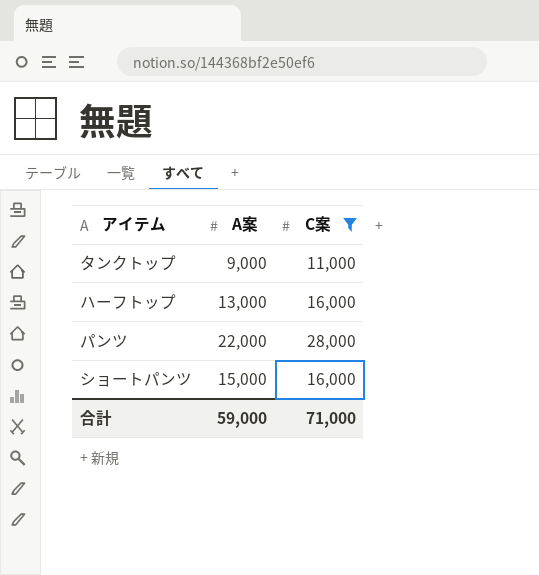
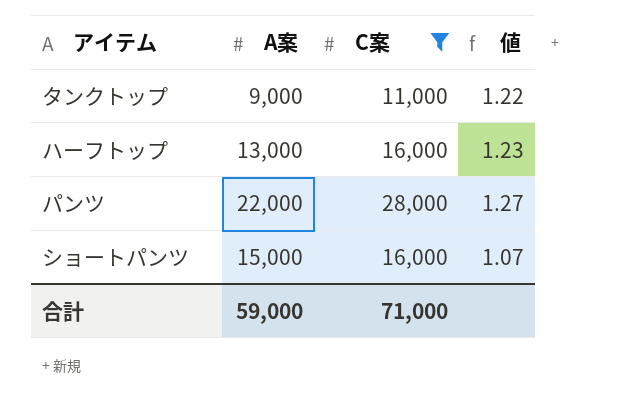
column 値 | formula: none -> [C案] / [A案]

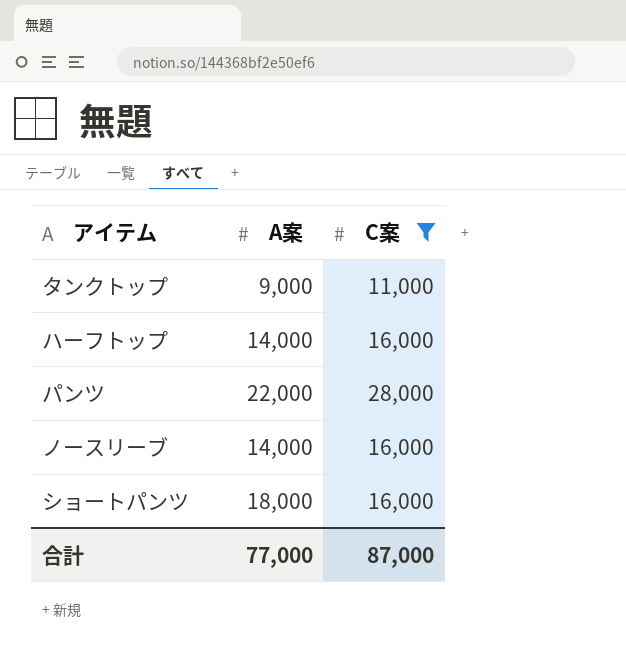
column 値 | formula: [C案] / [A案] -> none
ハーフトップ | A案: 13,000 -> 14,000
row ノースリーブ: none -> 14,000 | 16,000
ショートパンツ | A案: 15,000 -> 18,000
合計 | A案: 59,000 -> 77,000
合計 | C案: 71,000 -> 87,000

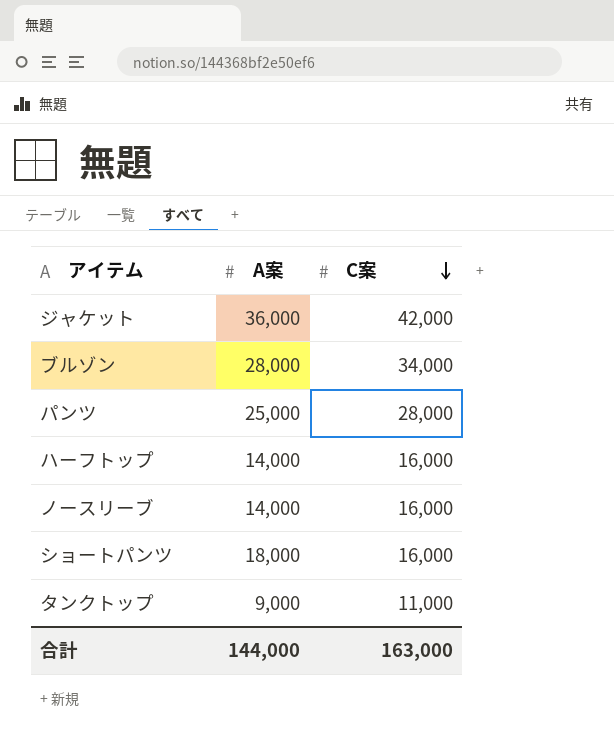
filter: C案 <= 28,000 -> none
row order: none -> C案 descending
パンツ | A案: 22,000 -> 25,000
合計 | A案: 77,000 -> 144,000
合計 | C案: 87,000 -> 163,000

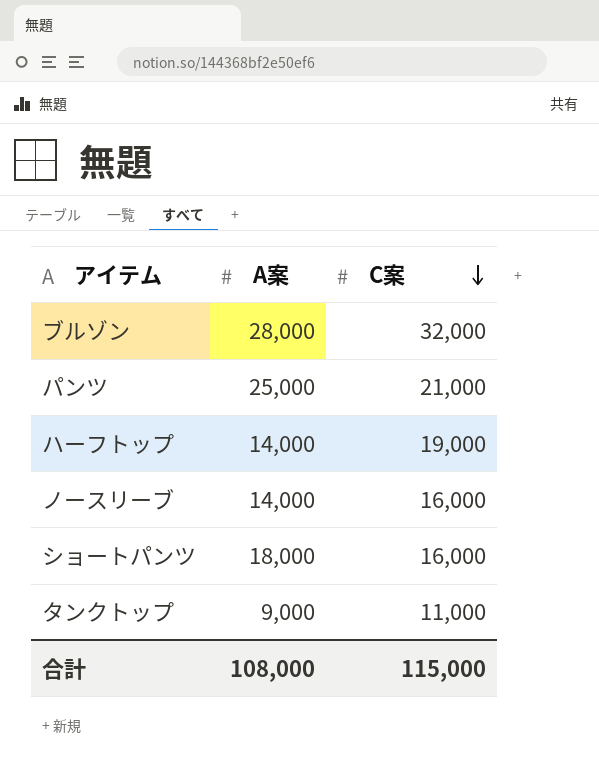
row ジャケット: 36,000 | 42,000 -> none
ブルゾン | C案: 34,000 -> 32,000
パンツ | C案: 28,000 -> 21,000
ハーフトップ | C案: 16,000 -> 19,000
合計 | A案: 144,000 -> 108,000
合計 | C案: 163,000 -> 115,000

